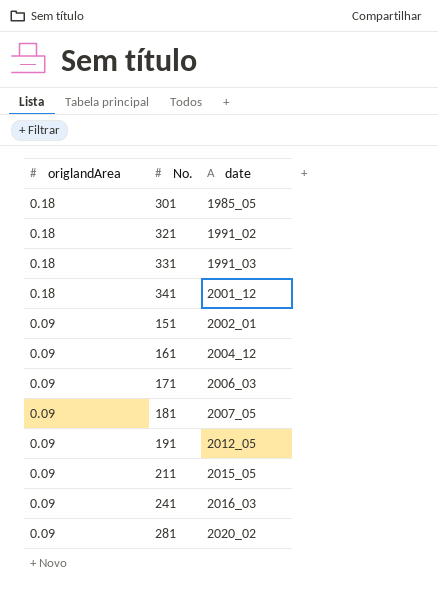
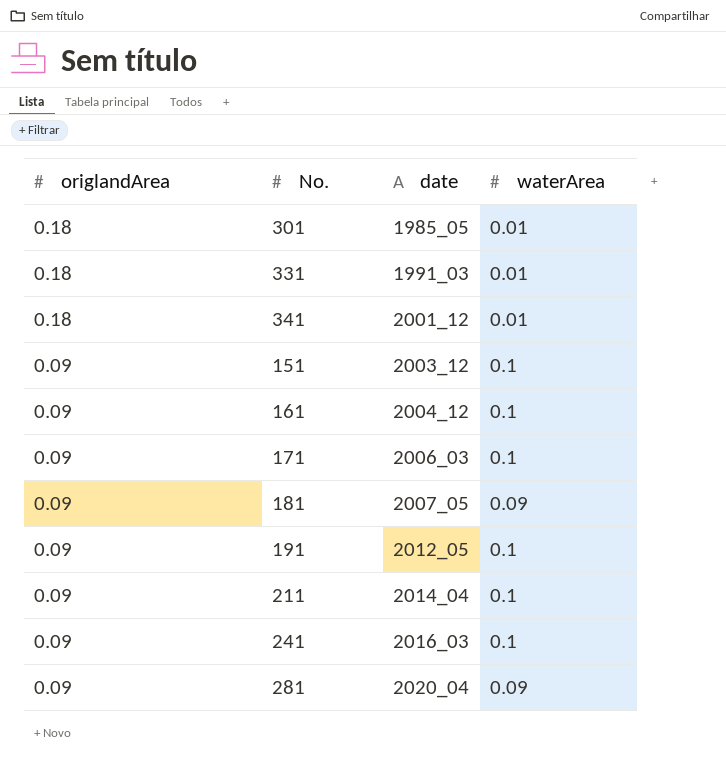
column waterArea | position: none -> 4
row 321: 0.18 | 1991_02 -> none
151 | date: 2002_01 -> 2003_12
211 | date: 2015_05 -> 2014_04
281 | date: 2020_02 -> 2020_04

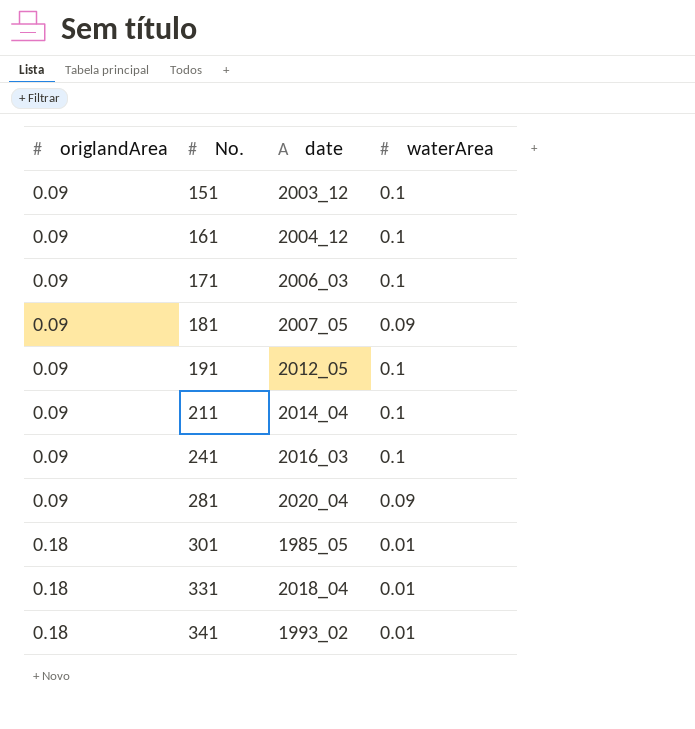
row order: origlandArea descending -> origlandArea ascending
331 | date: 1991_03 -> 2018_04
341 | date: 2001_12 -> 1993_02

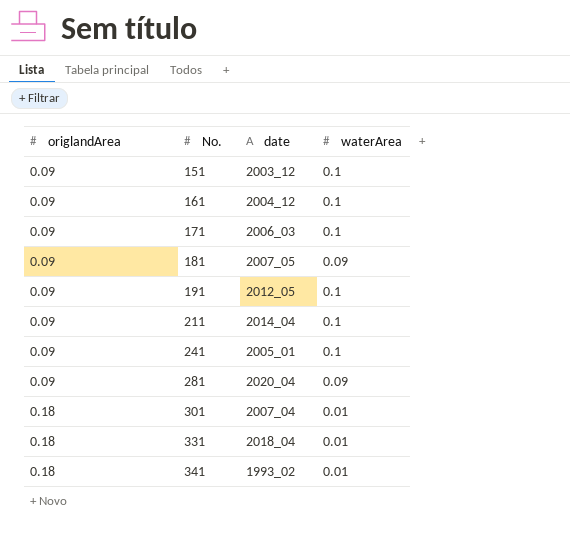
241 | date: 2016_03 -> 2005_01
301 | date: 1985_05 -> 2007_04

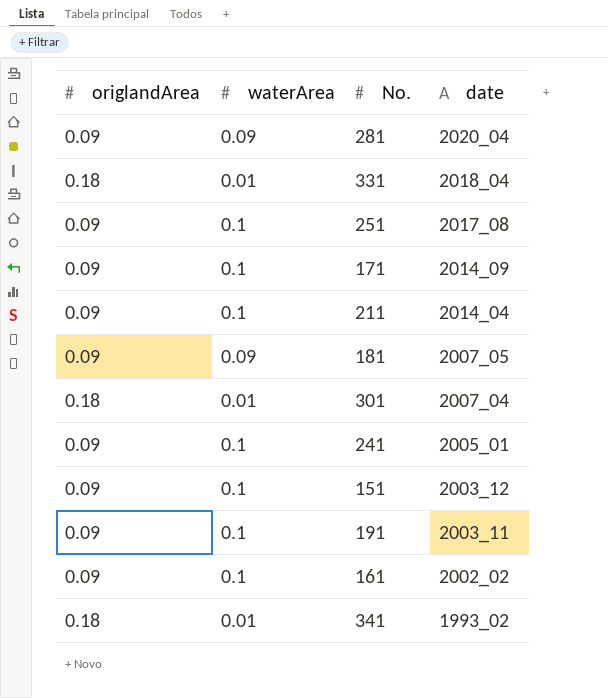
row order: origlandArea ascending -> date descending
column waterArea | position: 4 -> 2
row 251: none -> 0.09 | 0.1 | 2017_08
171 | date: 2006_03 -> 2014_09
191 | date: 2012_05 -> 2003_11
161 | date: 2004_12 -> 2002_02

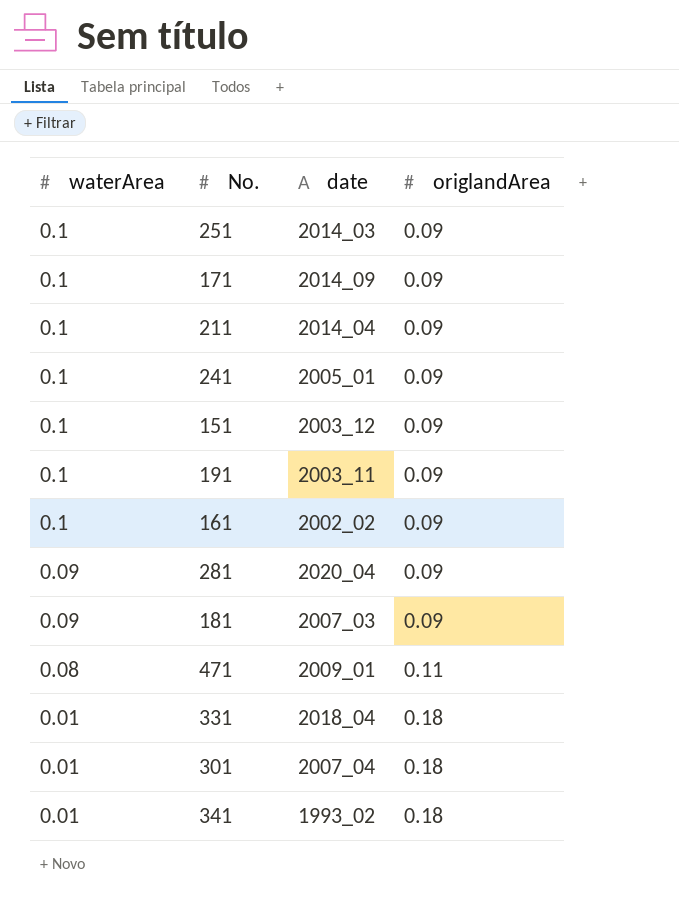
row order: date descending -> waterArea descending
column origlandArea | position: 1 -> 4
251 | date: 2017_08 -> 2014_03
181 | date: 2007_05 -> 2007_03
row 471: none -> 0.08 | 2009_01 | 0.11

